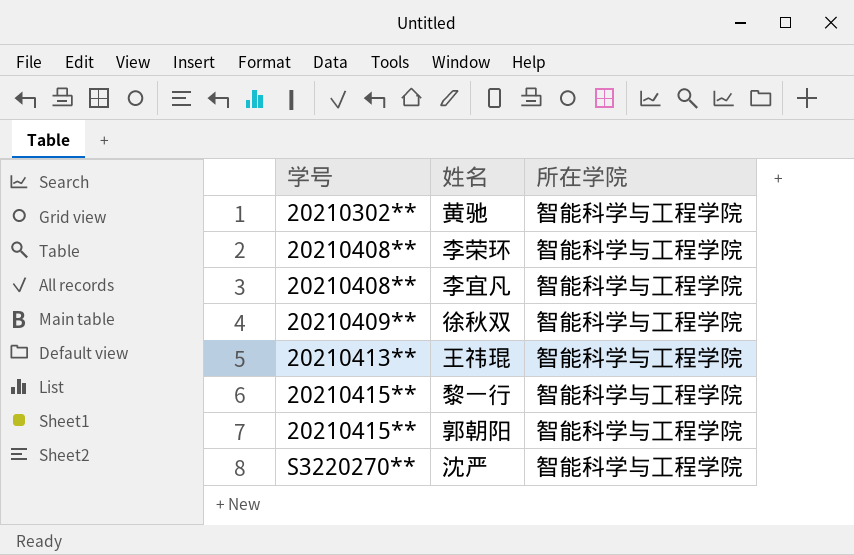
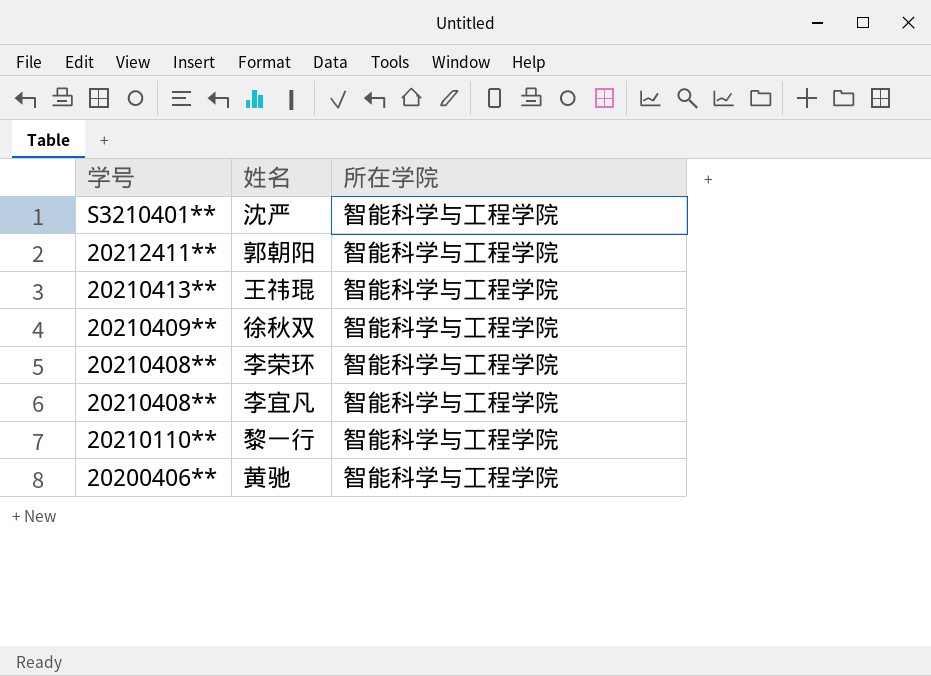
row order: 学号 ascending -> 学号 descending
沈严 | 学号: S3220270** -> S3210401**
郭朝阳 | 学号: 20210415** -> 20212411**
黎一行 | 学号: 20210415** -> 20210110**
黄驰 | 学号: 20210302** -> 20200406**

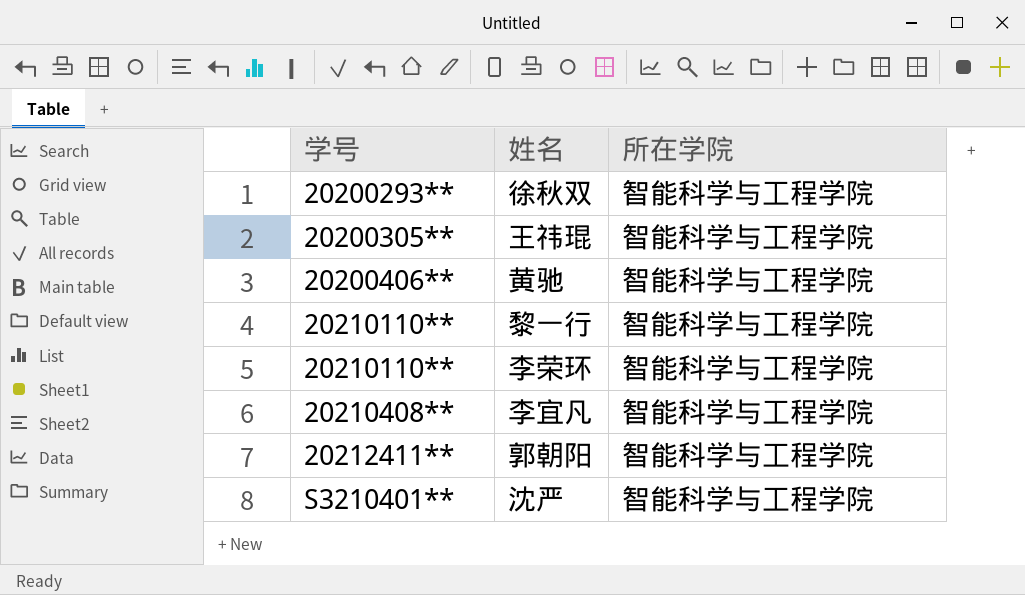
row order: 学号 descending -> 学号 ascending
徐秋双 | 学号: 20210409** -> 20200293**
王祎琨 | 学号: 20210413** -> 20200305**
李荣环 | 学号: 20210408** -> 20210110**

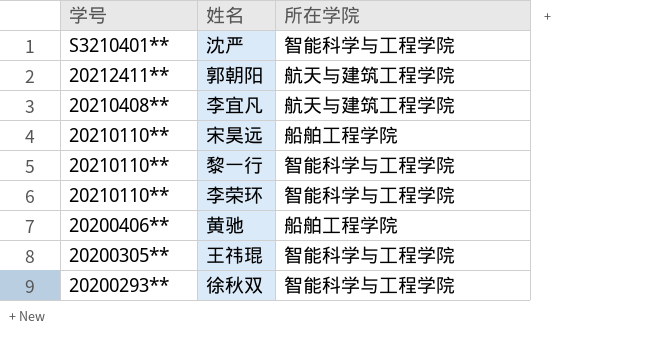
row order: 学号 ascending -> 学号 descending
郭朝阳 | 所在学院: 智能科学与工程学院 -> 航天与建筑工程学院
李宜凡 | 所在学院: 智能科学与工程学院 -> 航天与建筑工程学院
row 宋昊远: none -> 20210110** | 船舶工程学院
黄驰 | 所在学院: 智能科学与工程学院 -> 船舶工程学院

